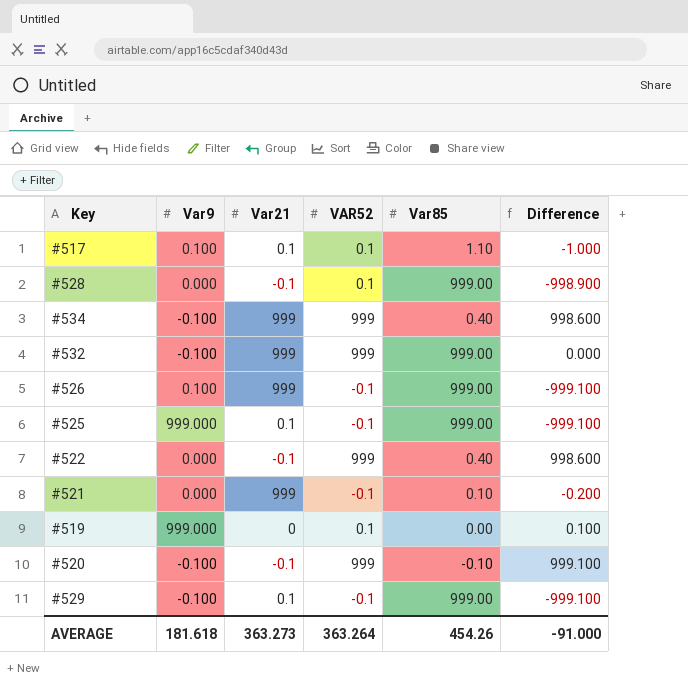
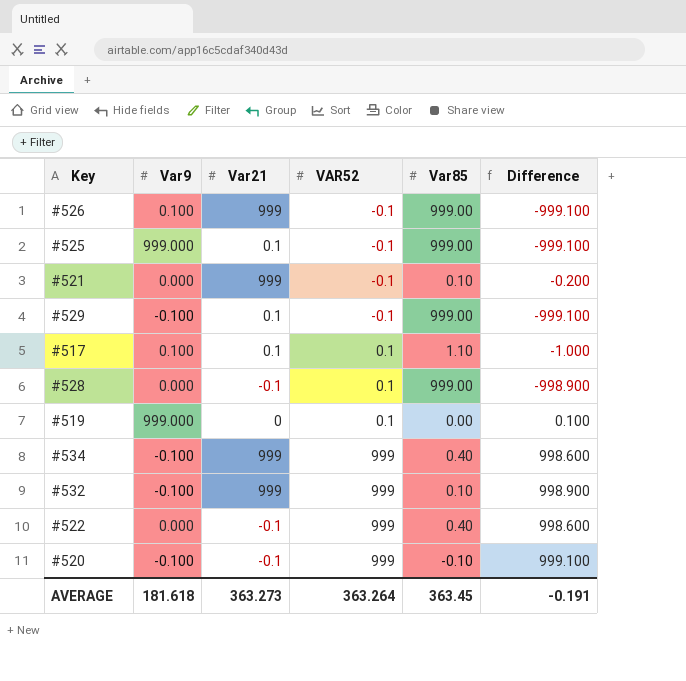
row order: none -> VAR52 ascending
#532 | Var85: 999.00 -> 0.10
#532 | Difference: 0.000 -> 998.900
AVERAGE | Var85: 454.26 -> 363.45
AVERAGE | Difference: -91.000 -> -0.191

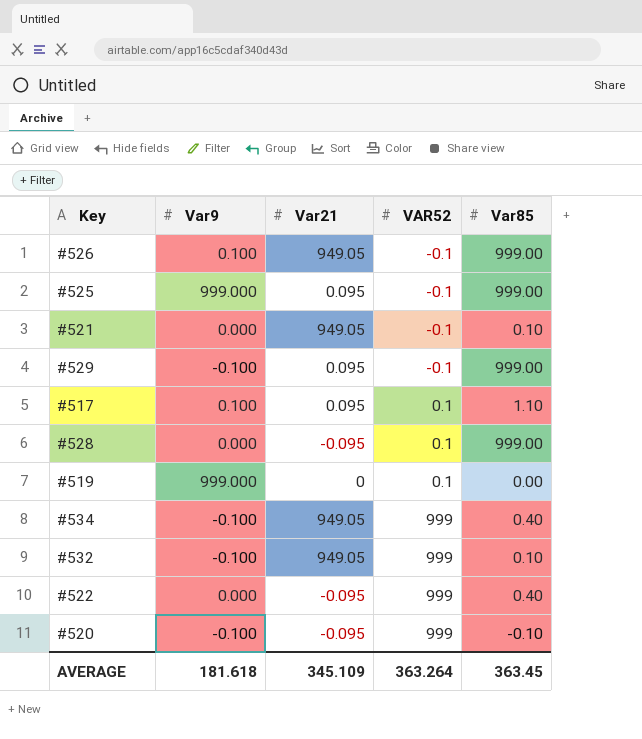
column Difference | formula: [VAR52] - [Var85] -> none
#526 | Var21: 999 -> 949.05
#525 | Var21: 0.1 -> 0.095
#521 | Var21: 999 -> 949.05
#529 | Var21: 0.1 -> 0.095
#517 | Var21: 0.1 -> 0.095
#528 | Var21: -0.1 -> -0.095
#534 | Var21: 999 -> 949.05
#532 | Var21: 999 -> 949.05
#522 | Var21: -0.1 -> -0.095
#520 | Var21: -0.1 -> -0.095
AVERAGE | Var21: 363.273 -> 345.109

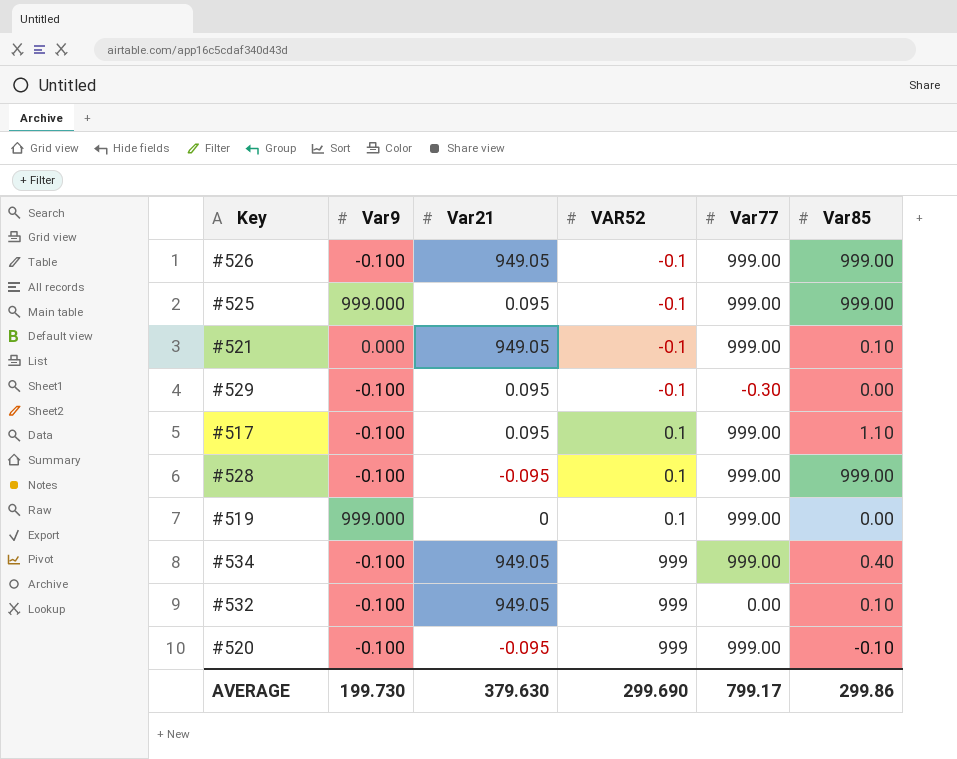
column Var77 | position: none -> 5
row #522: 0.000 | -0.095 | 999 | 0.40 -> none
#526 | Var9: 0.100 -> -0.100
#529 | Var85: 999.00 -> 0.00
#517 | Var9: 0.100 -> -0.100
#528 | Var9: 0.000 -> -0.100
AVERAGE | Var9: 181.618 -> 199.730
AVERAGE | Var21: 345.109 -> 379.630
AVERAGE | VAR52: 363.264 -> 299.690
AVERAGE | Var85: 363.45 -> 299.86

